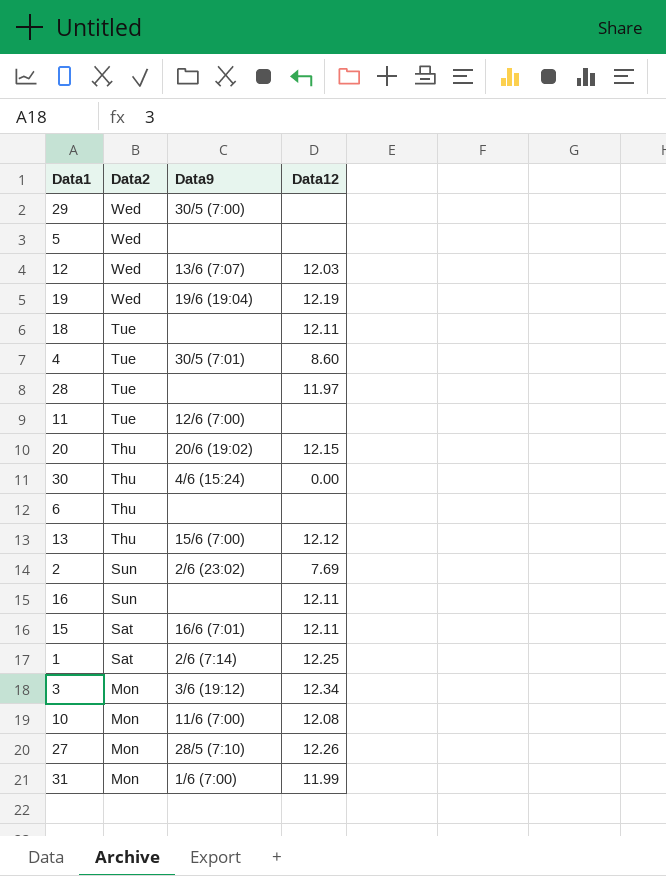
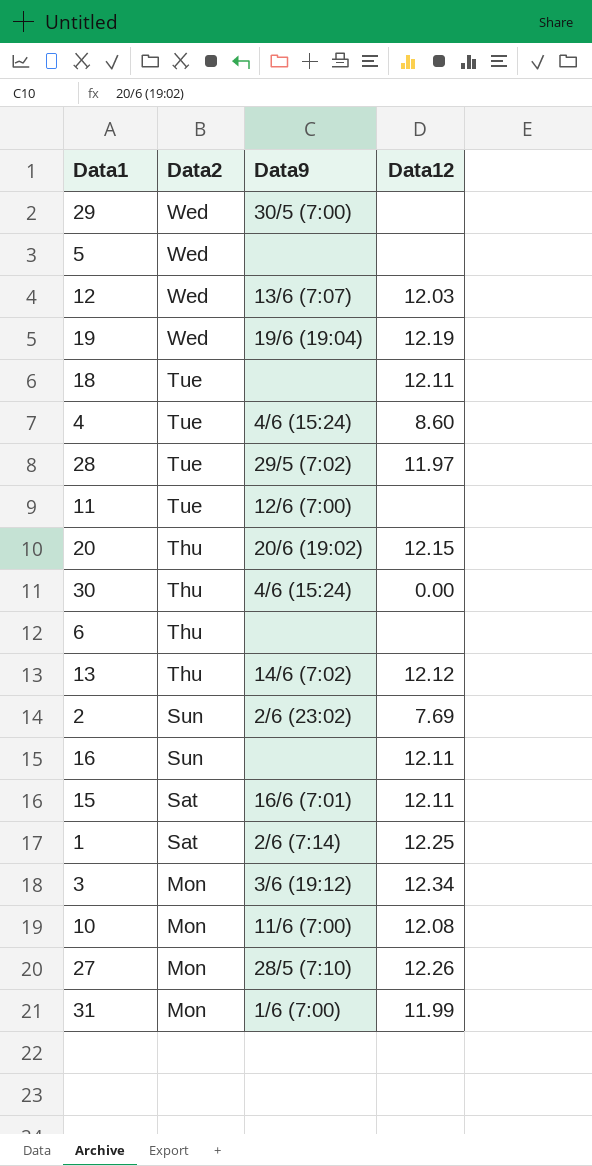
4 | Data9: 30/5 (7:01) -> 4/6 (15:24)
28 | Data9: none -> 29/5 (7:02)
13 | Data9: 15/6 (7:00) -> 14/6 (7:02)

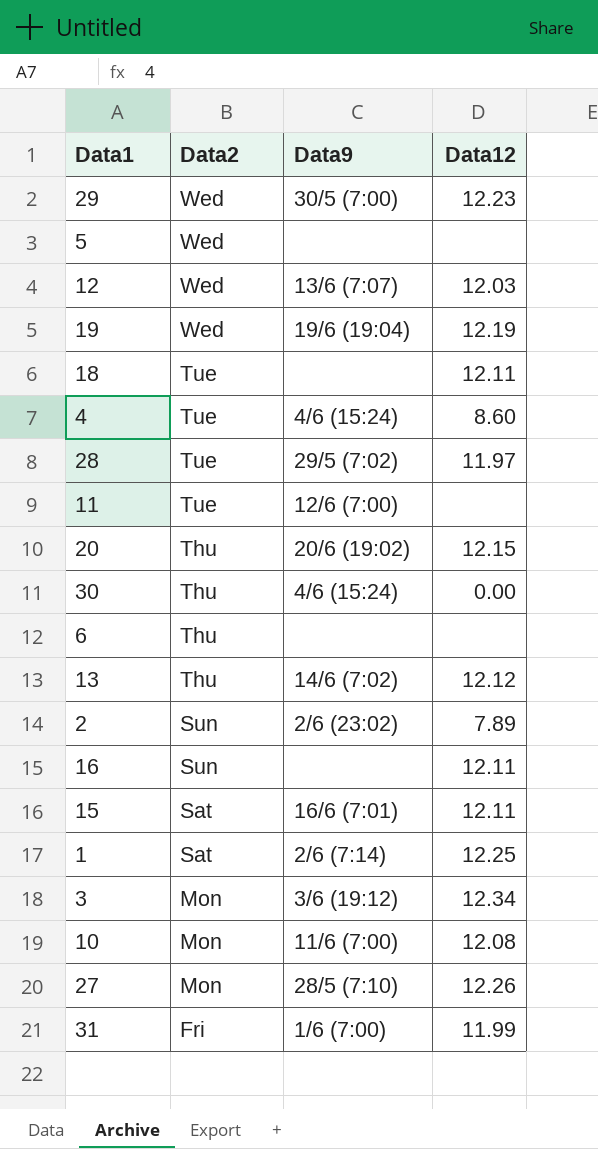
29 | Data12: none -> 12.23
2 | Data12: 7.69 -> 7.89
31 | Data2: Mon -> Fri

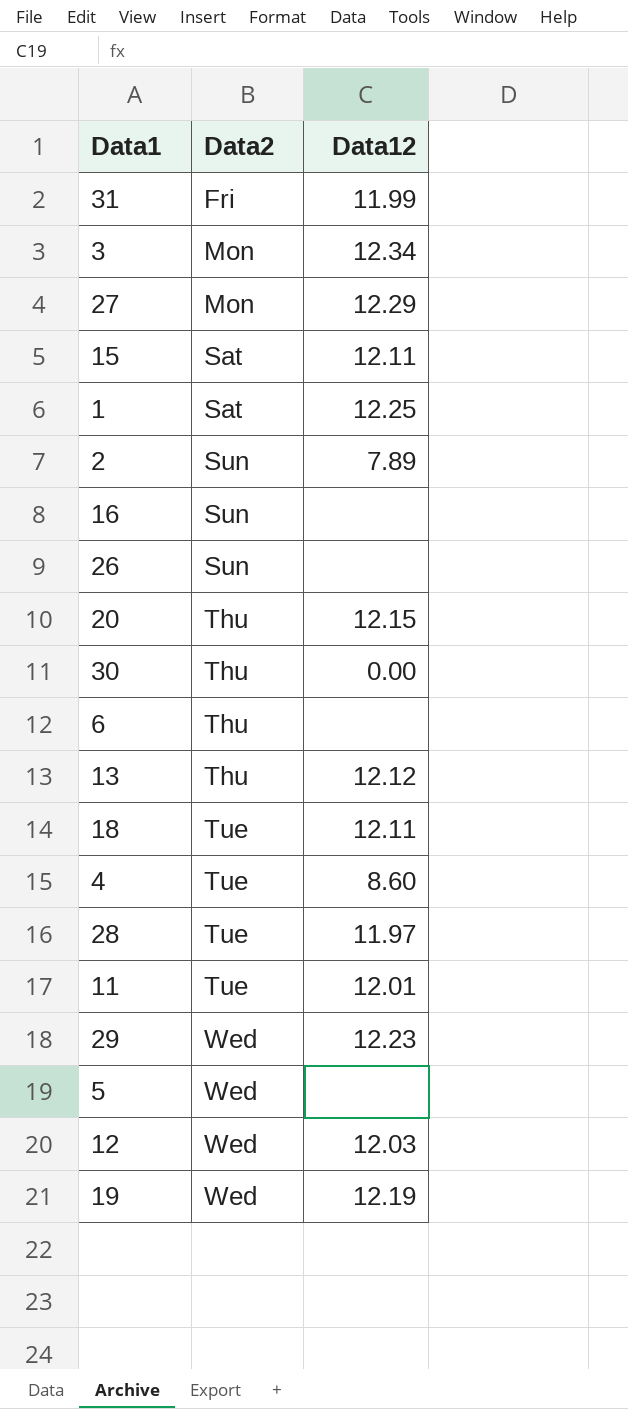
row order: Data2 descending -> Data2 ascending
column Data9 | position: 3 -> none
row 10: Mon | 11/6 (7:00) | 12.08 -> none
27 | Data12: 12.26 -> 12.29
16 | Data12: 12.11 -> none
row 26: none -> Sun | none
11 | Data12: none -> 12.01

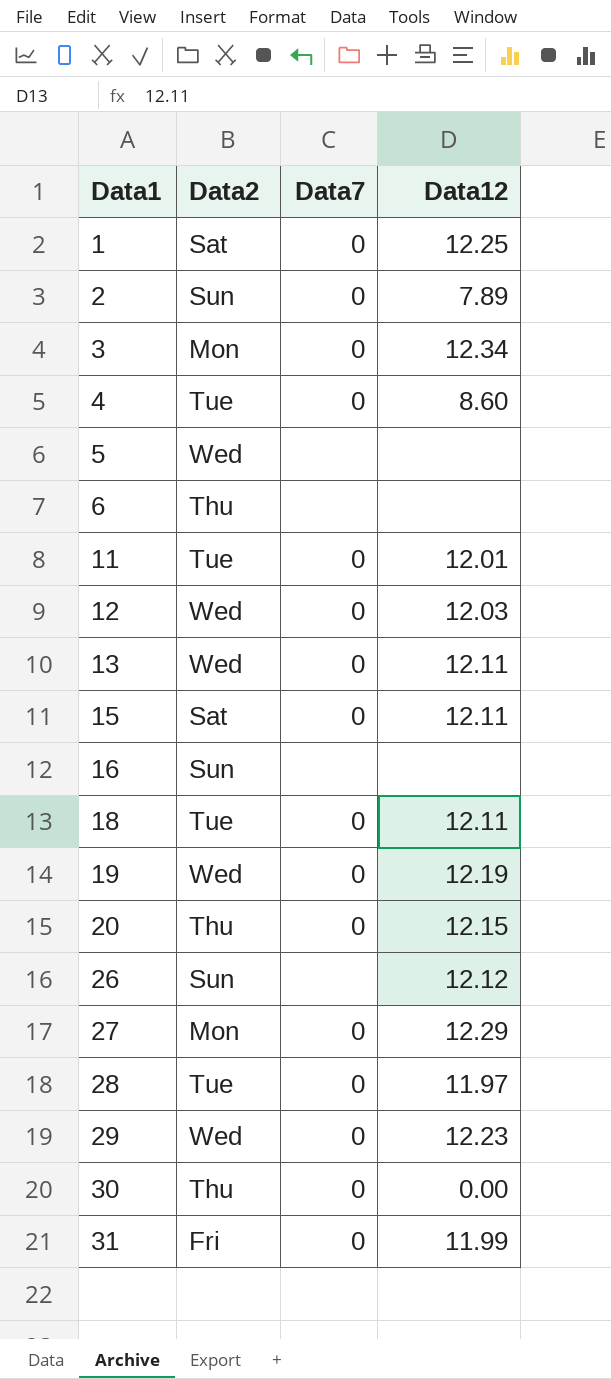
row order: Data2 ascending -> Data1 ascending
column Data7 | position: none -> 3
13 | Data2: Thu -> Wed
13 | Data12: 12.12 -> 12.11
26 | Data12: none -> 12.12

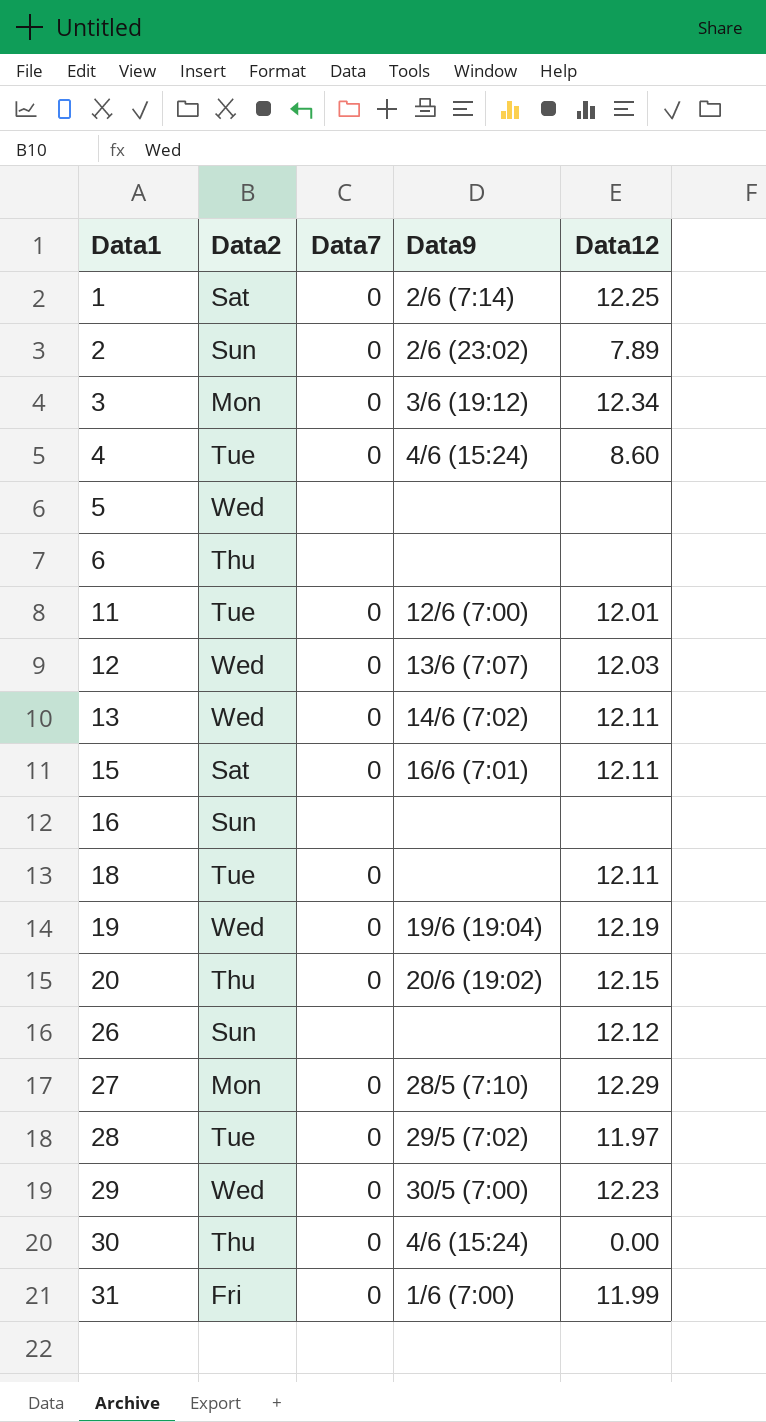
column Data9 | position: none -> 4

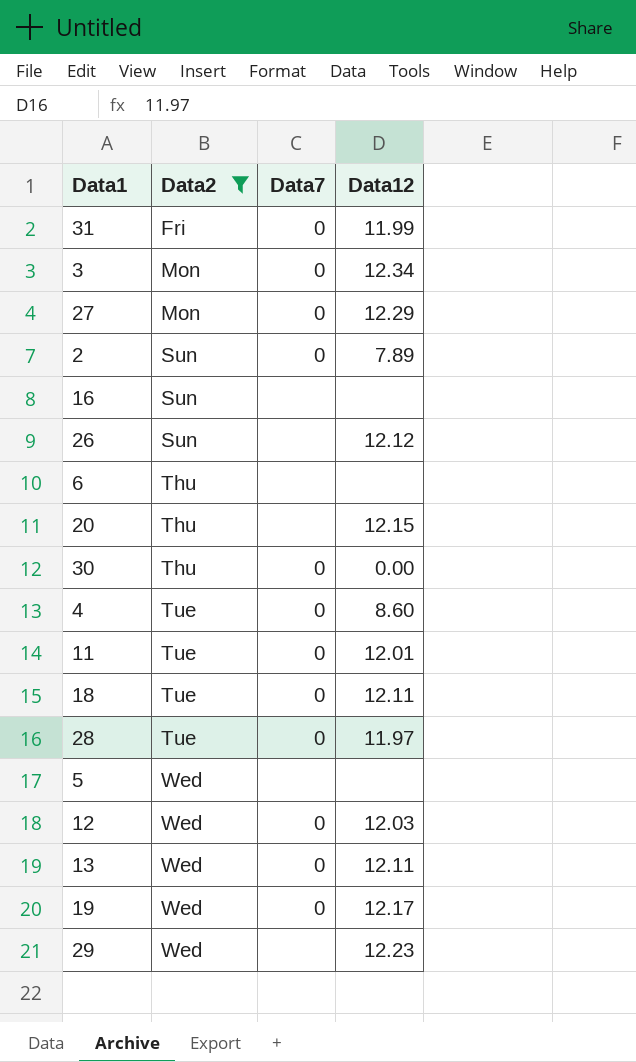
filter: none -> Data2 != Sat
row order: Data1 ascending -> Data2 ascending
column Data9 | position: 4 -> none
20 | Data7: 0 -> none
19 | Data12: 12.19 -> 12.17
29 | Data7: 0 -> none

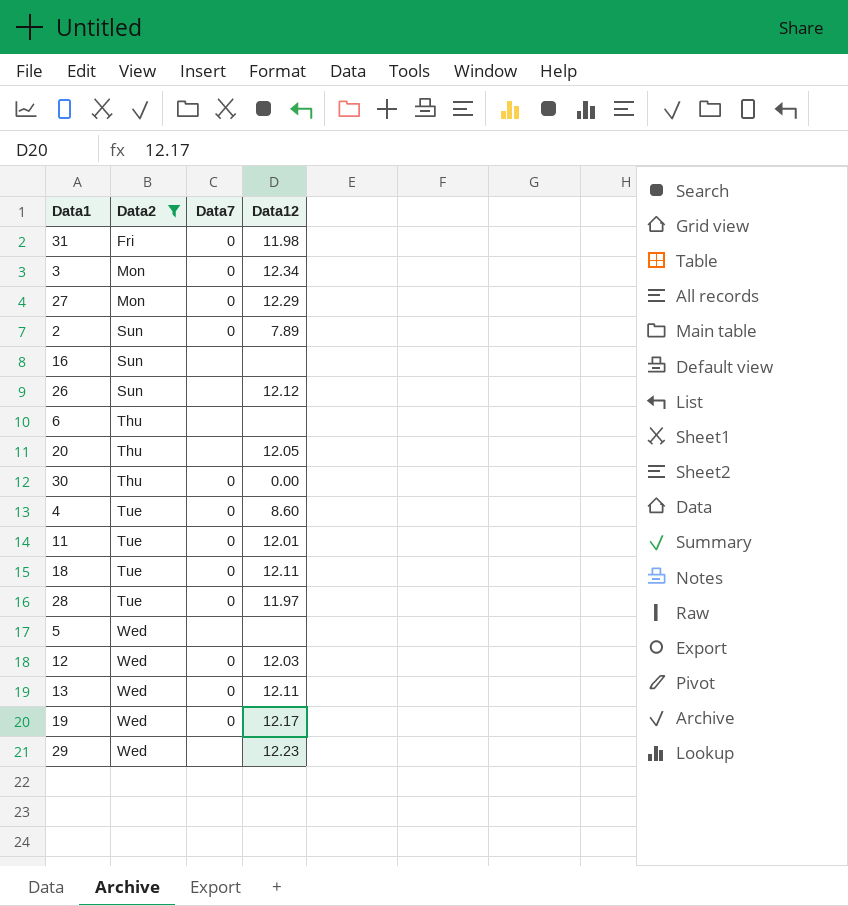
31 | Data12: 11.99 -> 11.98
20 | Data12: 12.15 -> 12.05

